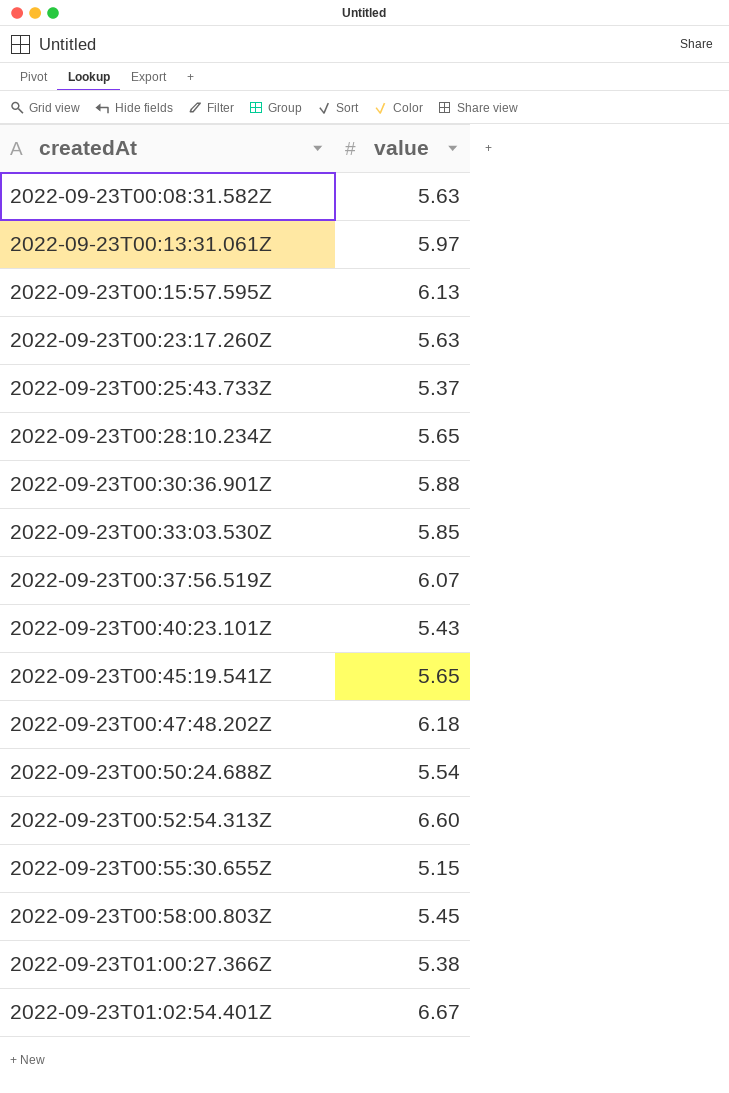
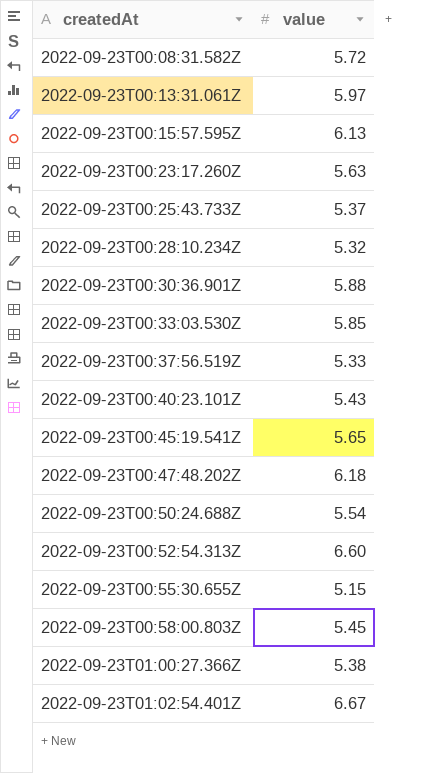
2022-09-23T00:08:31.582Z | value: 5.63 -> 5.72
2022-09-23T00:28:10.234Z | value: 5.65 -> 5.32
2022-09-23T00:37:56.519Z | value: 6.07 -> 5.33

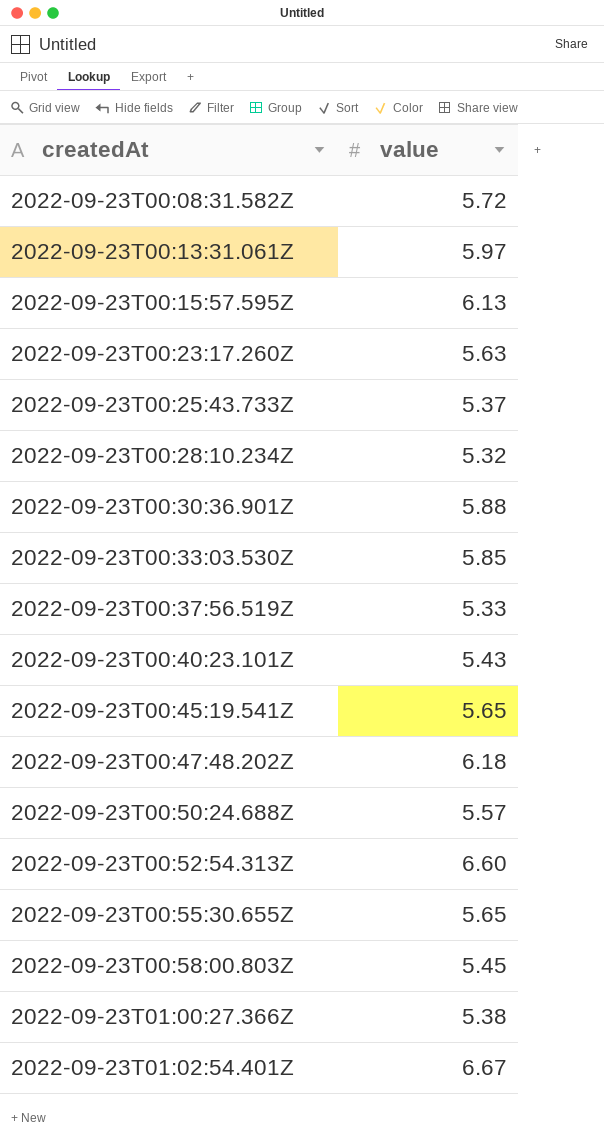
2022-09-23T00:50:24.688Z | value: 5.54 -> 5.57
2022-09-23T00:55:30.655Z | value: 5.15 -> 5.65

